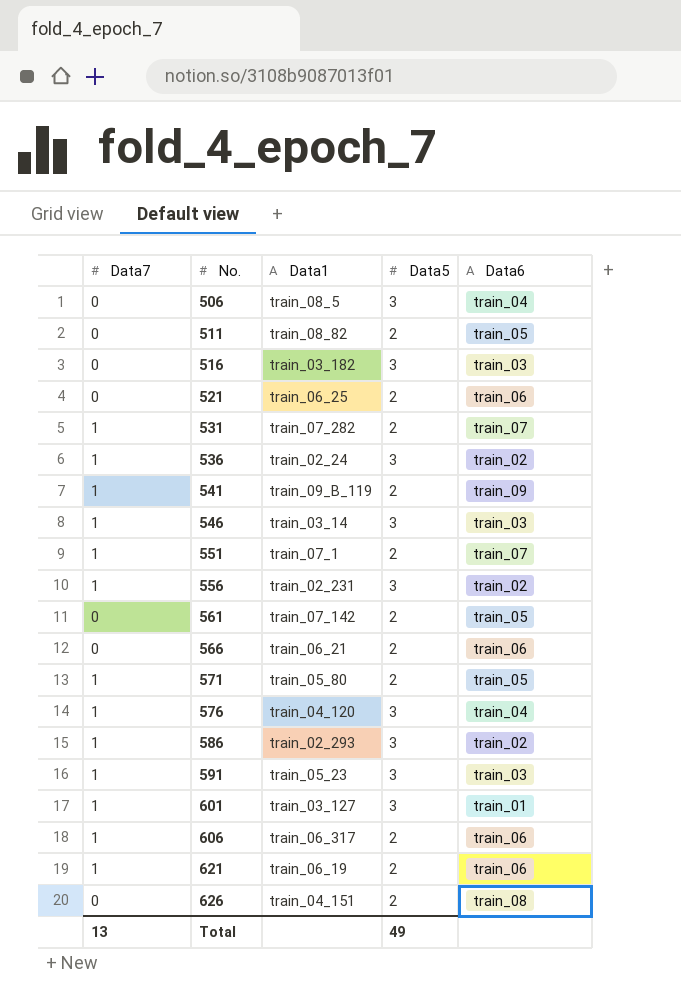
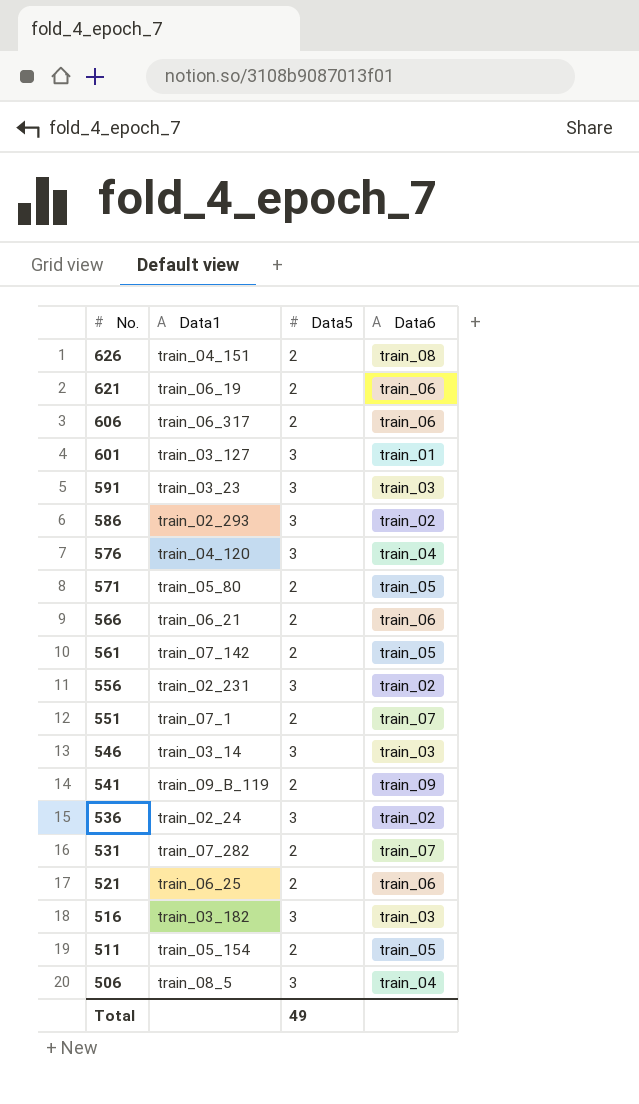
row order: No. ascending -> No. descending
column Data7 | position: 1 -> none
591 | Data1: train_05_23 -> train_03_23
511 | Data1: train_08_82 -> train_05_154

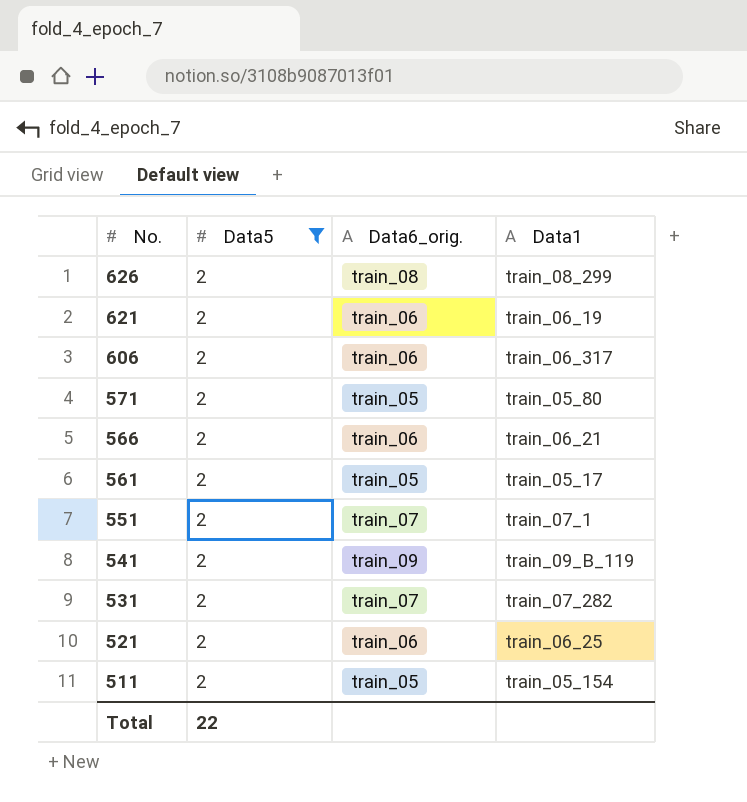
filter: none -> Data5 = 2
column name: Data6 -> Data6_orig.
column Data1 | position: 2 -> 4
626 | Data1: train_04_151 -> train_08_299
561 | Data1: train_07_142 -> train_05_17
Total | Data5: 49 -> 22

